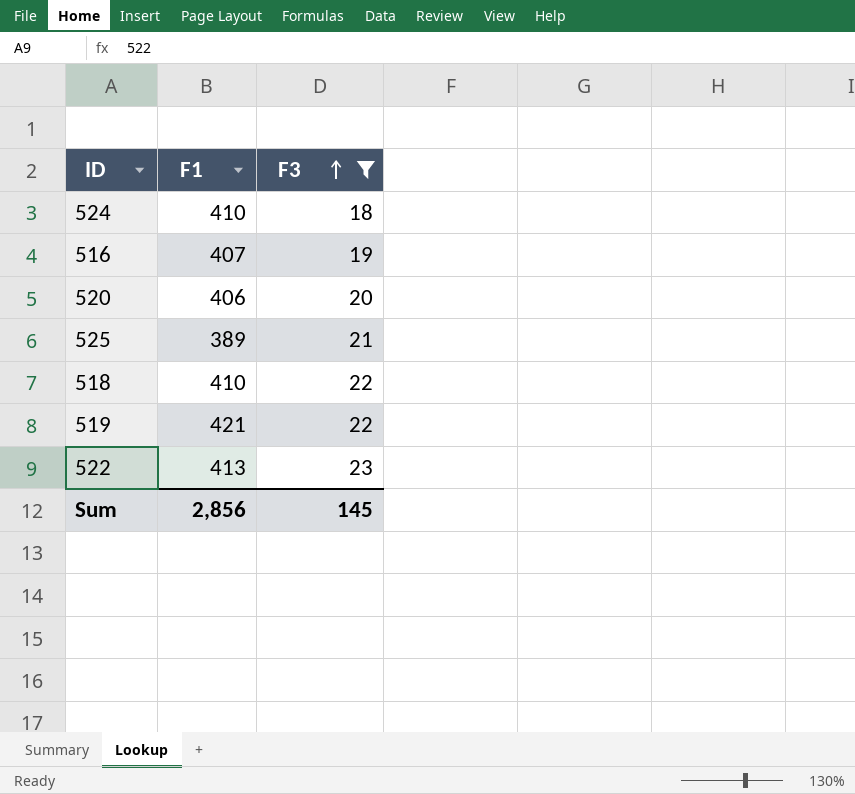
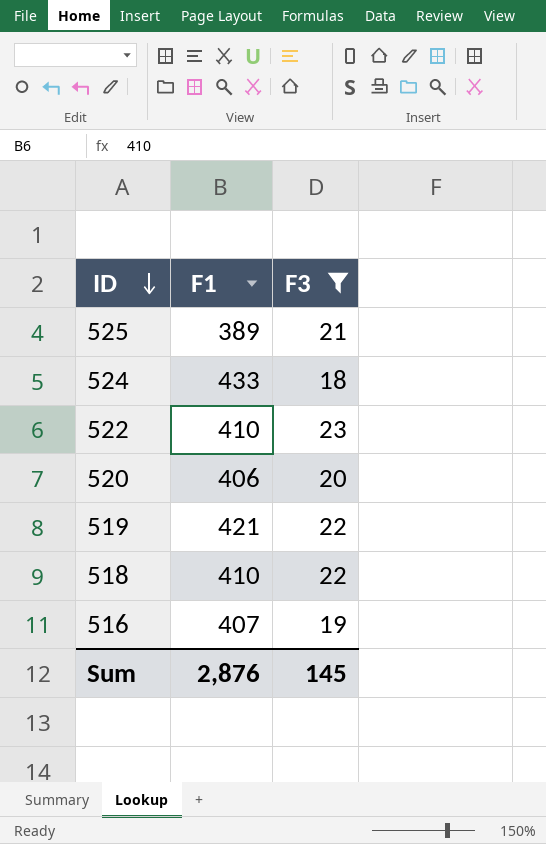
row order: F3 ascending -> ID descending
524 | F1: 410 -> 433
522 | F1: 413 -> 410
Sum | F1: 2,856 -> 2,876

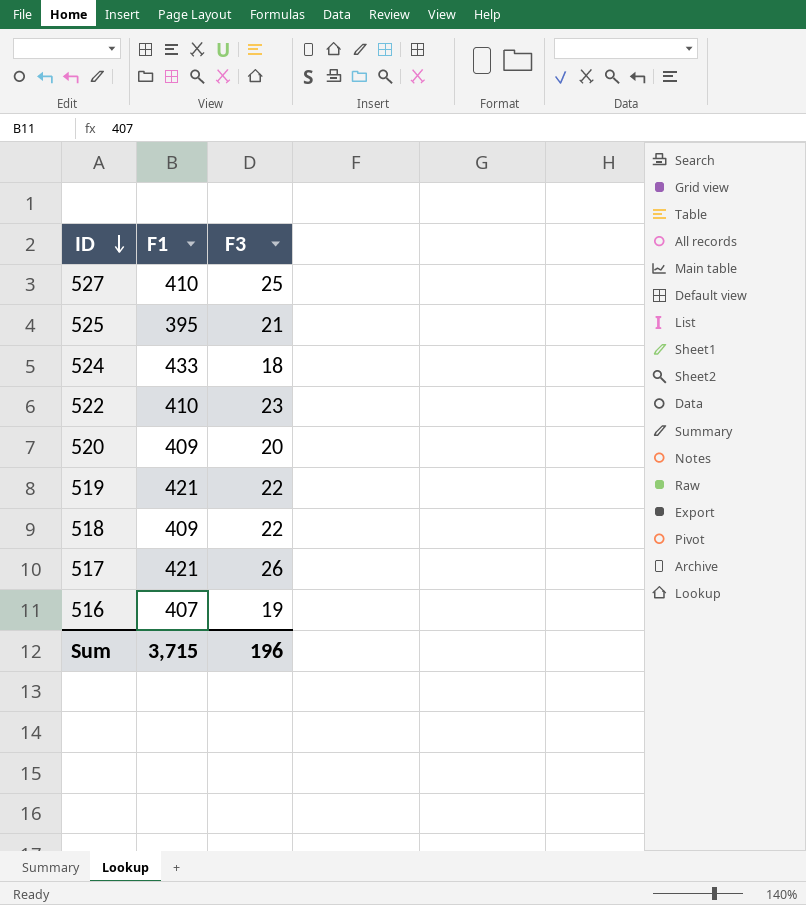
filter: F3 <= 23 -> none
525 | F1: 389 -> 395
520 | F1: 406 -> 409
518 | F1: 410 -> 409
Sum | F1: 2,876 -> 3,715
Sum | F3: 145 -> 196

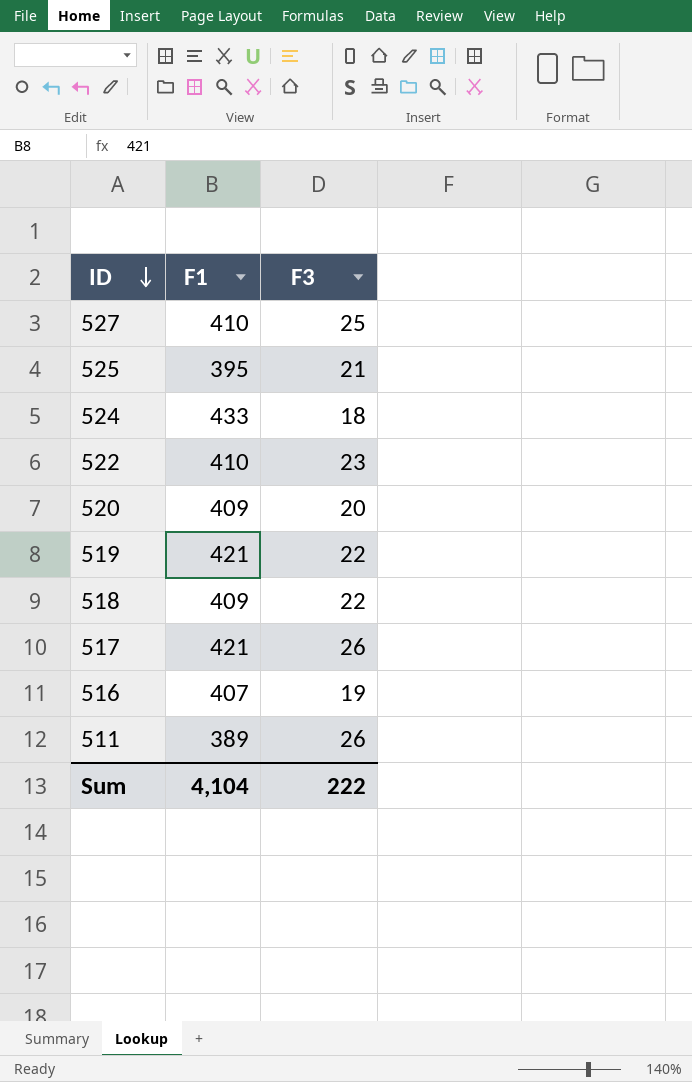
row 511: none -> 389 | 26
Sum | F1: 3,715 -> 4,104
Sum | F3: 196 -> 222

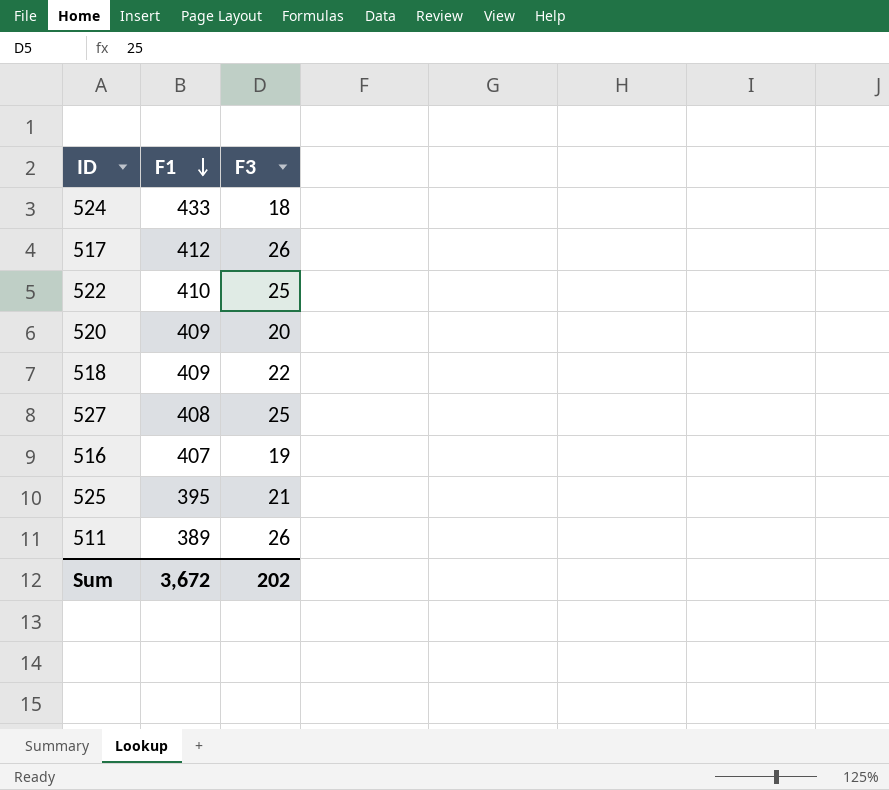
row order: ID descending -> F1 descending
row 519: 421 | 22 -> none
517 | F1: 421 -> 412
522 | F3: 23 -> 25
527 | F1: 410 -> 408
Sum | F1: 4,104 -> 3,672
Sum | F3: 222 -> 202

